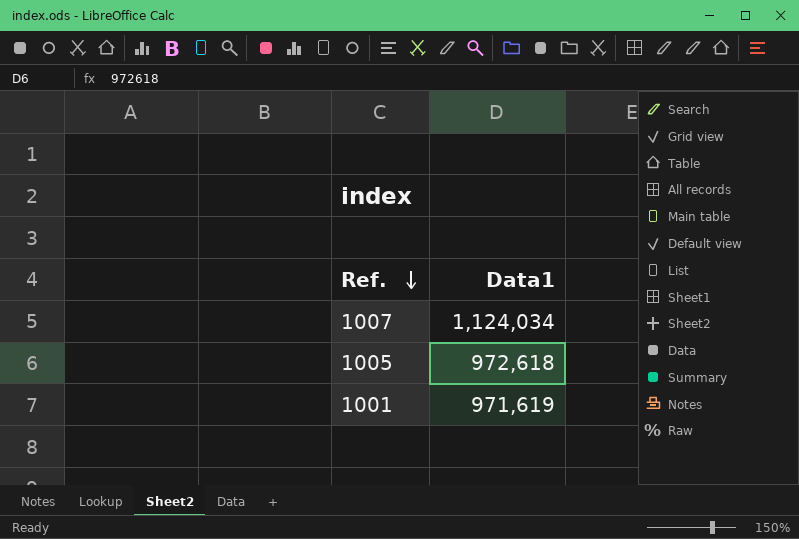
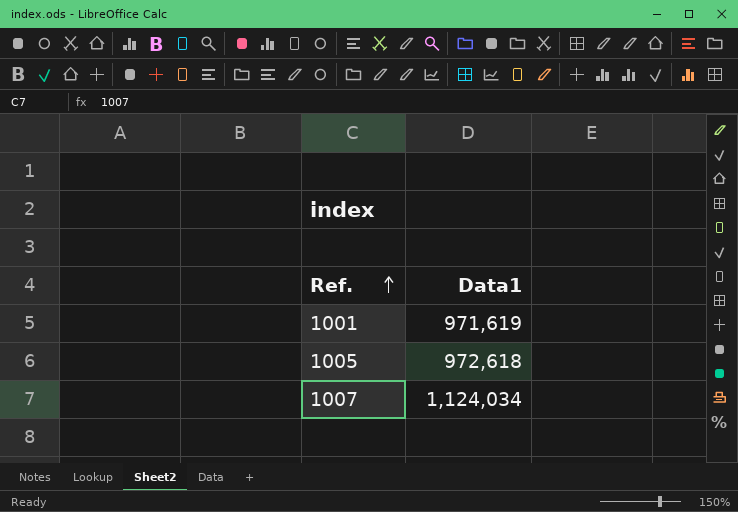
row order: Ref. descending -> Ref. ascending

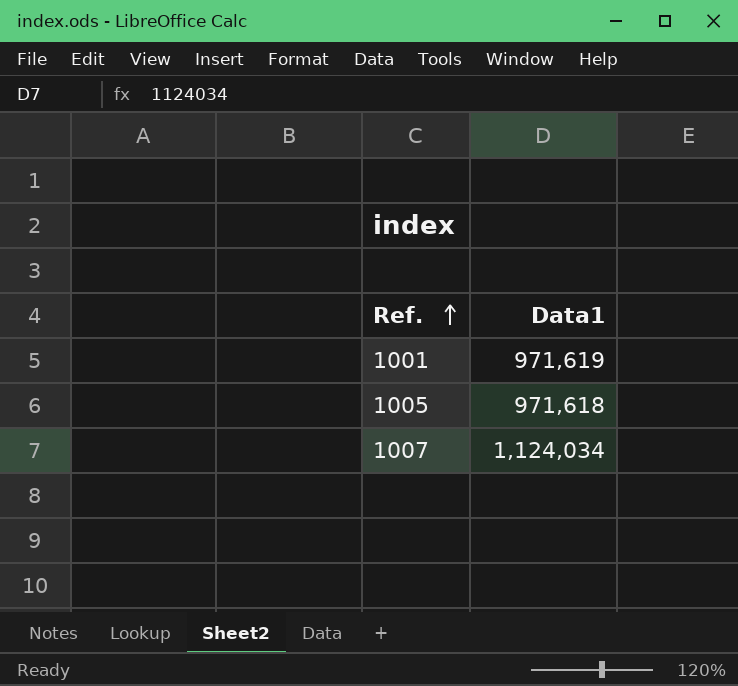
1005 | Data1: 972,618 -> 971,618

